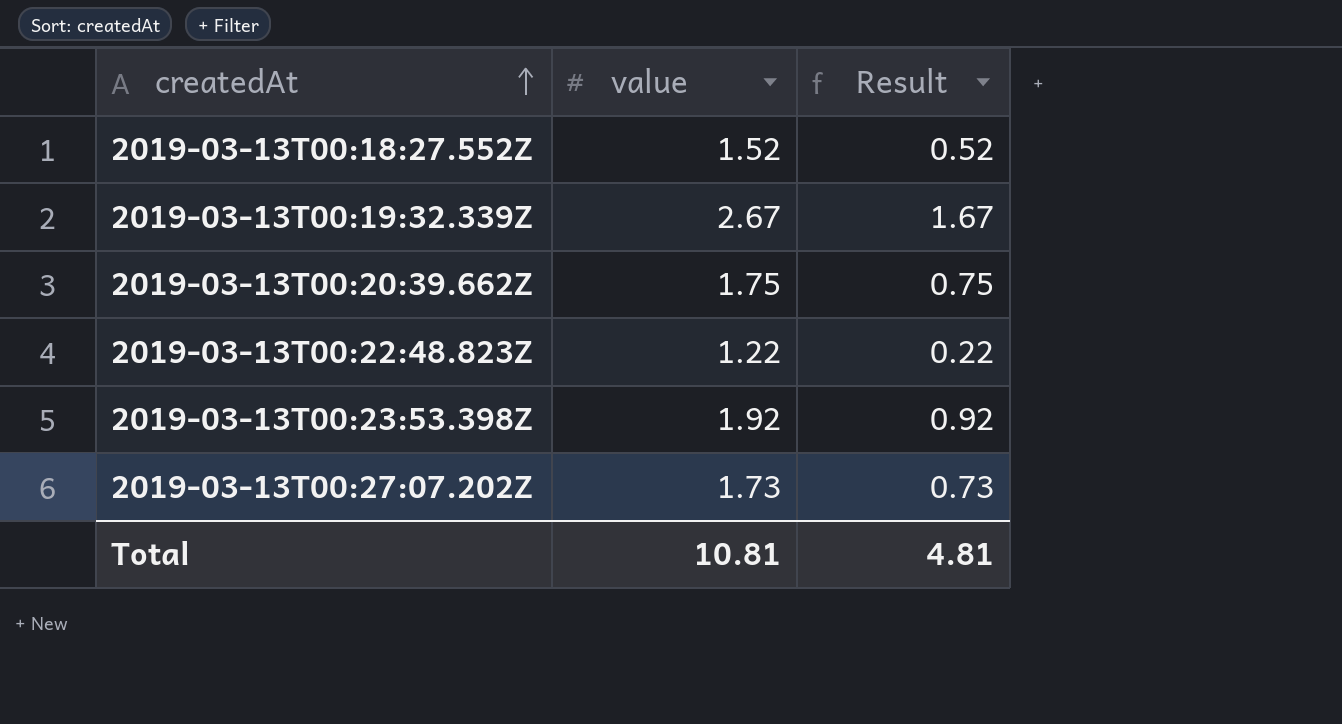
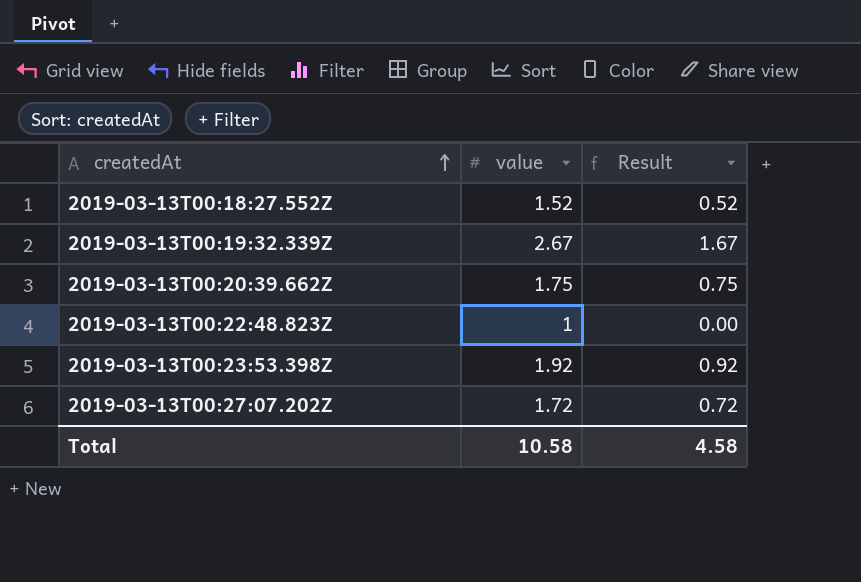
2019-03-13T00:22:48.823Z | value: 1.22 -> 1
2019-03-13T00:22:48.823Z | Result: 0.22 -> 0.00
2019-03-13T00:27:07.202Z | value: 1.73 -> 1.72
2019-03-13T00:27:07.202Z | Result: 0.73 -> 0.72
Total | value: 10.81 -> 10.58
Total | Result: 4.81 -> 4.58

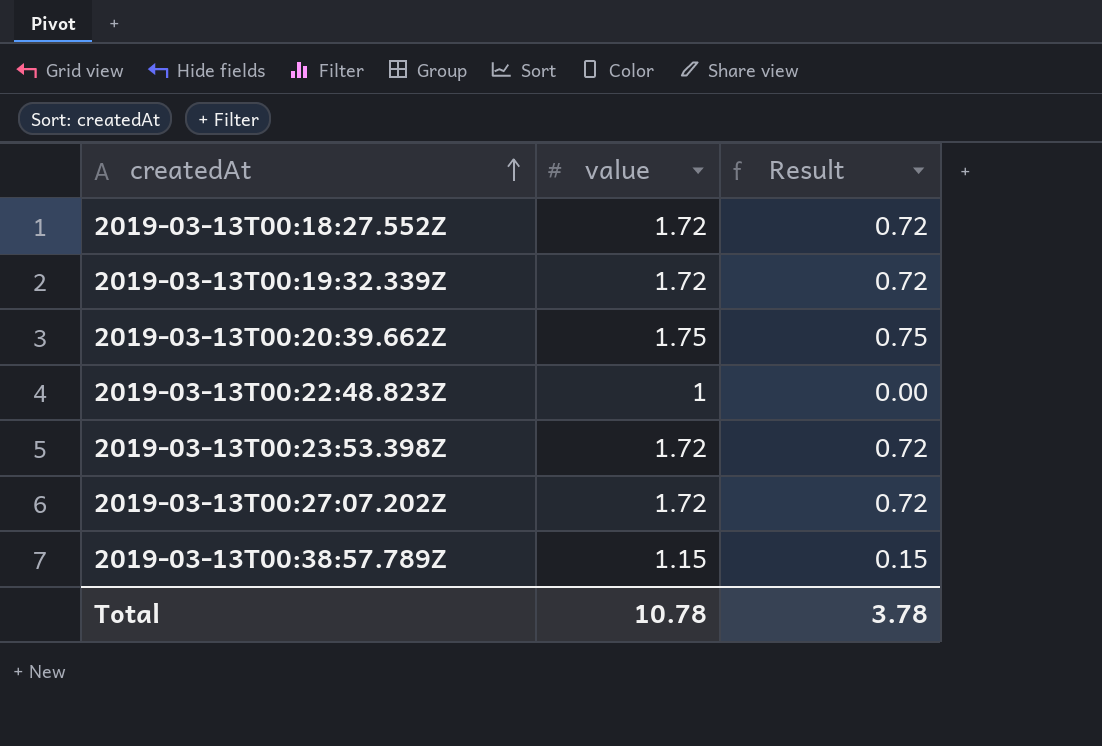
2019-03-13T00:18:27.552Z | value: 1.52 -> 1.72
2019-03-13T00:18:27.552Z | Result: 0.52 -> 0.72
2019-03-13T00:19:32.339Z | value: 2.67 -> 1.72
2019-03-13T00:19:32.339Z | Result: 1.67 -> 0.72
2019-03-13T00:23:53.398Z | value: 1.92 -> 1.72
2019-03-13T00:23:53.398Z | Result: 0.92 -> 0.72
row 2019-03-13T00:38:57.789Z: none -> 1.15 | 0.15
Total | value: 10.58 -> 10.78
Total | Result: 4.58 -> 3.78

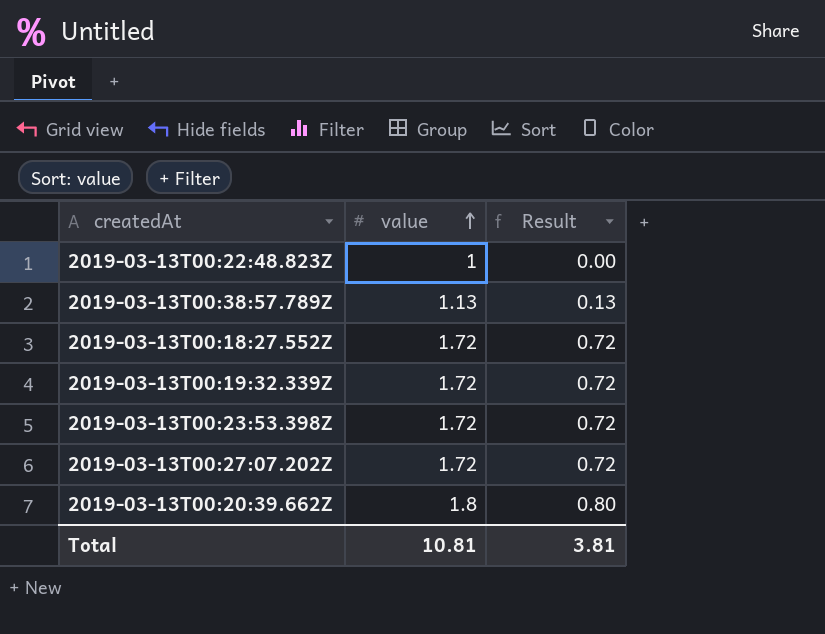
row order: createdAt ascending -> value ascending
2019-03-13T00:38:57.789Z | value: 1.15 -> 1.13
2019-03-13T00:38:57.789Z | Result: 0.15 -> 0.13
2019-03-13T00:20:39.662Z | value: 1.75 -> 1.8
2019-03-13T00:20:39.662Z | Result: 0.75 -> 0.80
Total | value: 10.78 -> 10.81
Total | Result: 3.78 -> 3.81

